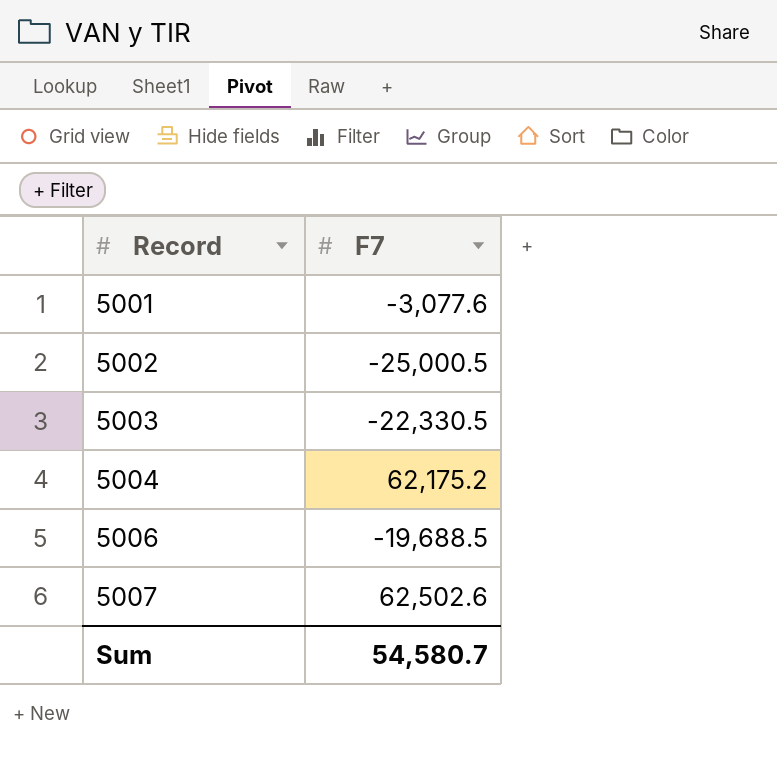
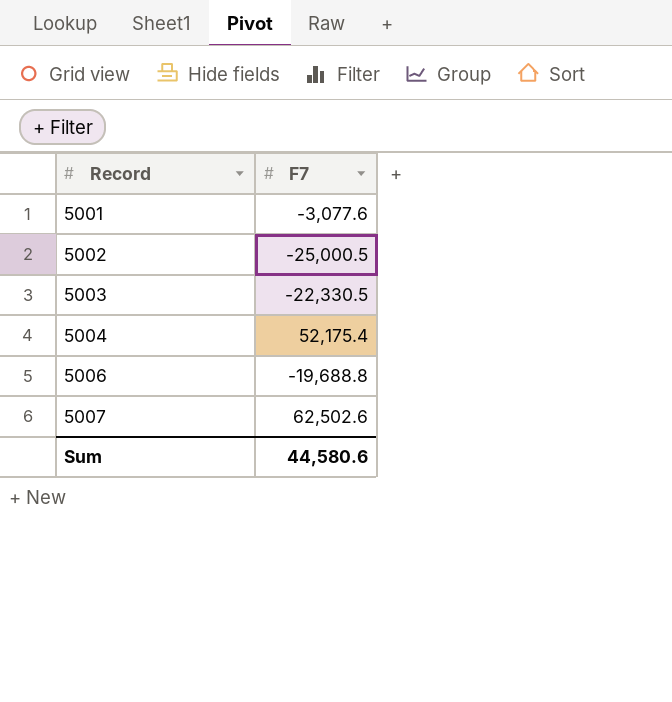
5004 | F7: 62,175.2 -> 52,175.4
5006 | F7: -19,688.5 -> -19,688.8
Sum | F7: 54,580.7 -> 44,580.6

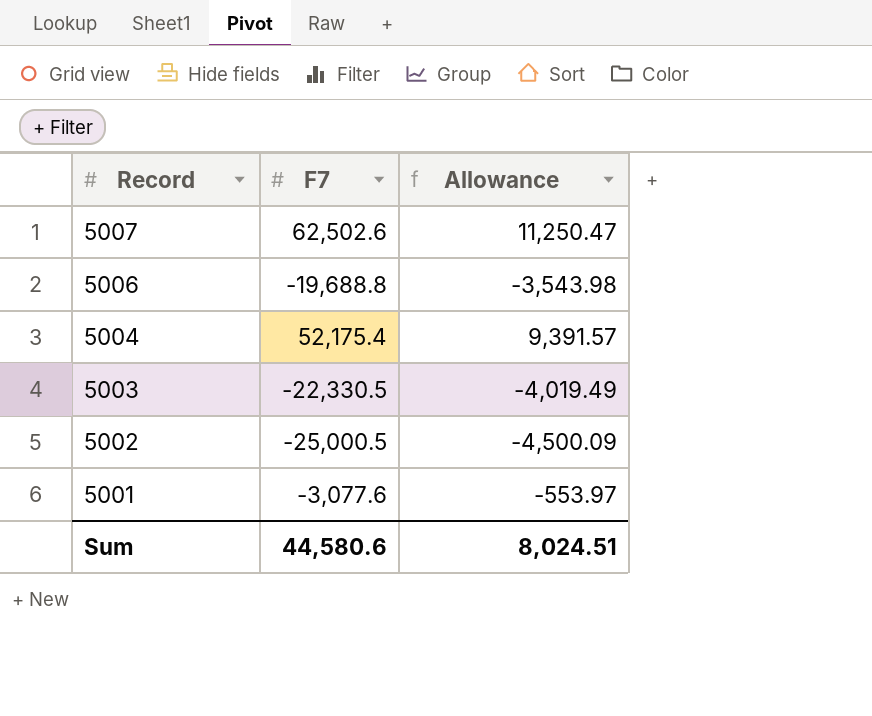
row order: Record ascending -> Record descending
column Allowance | formula: none -> [F7] * 0.18

